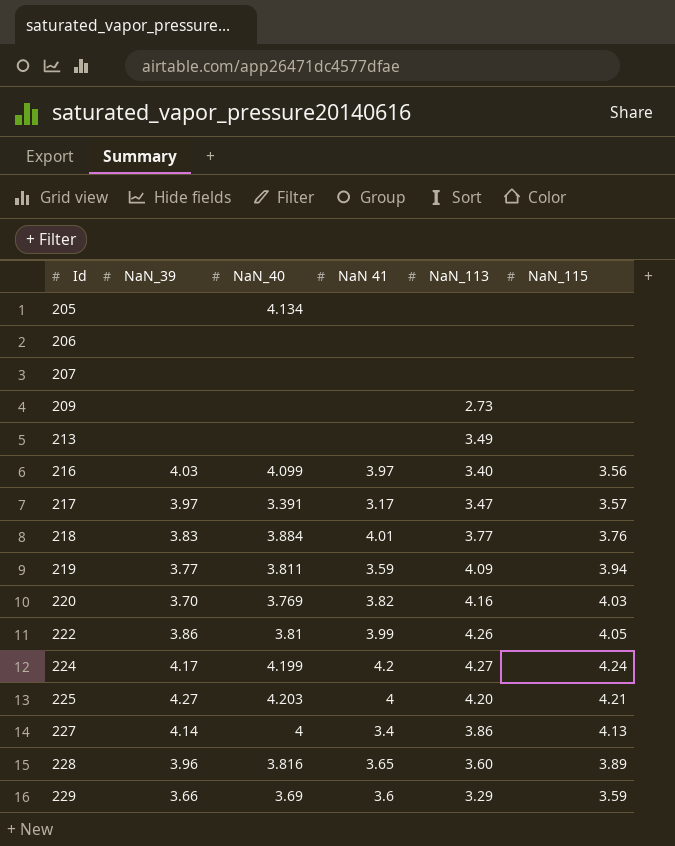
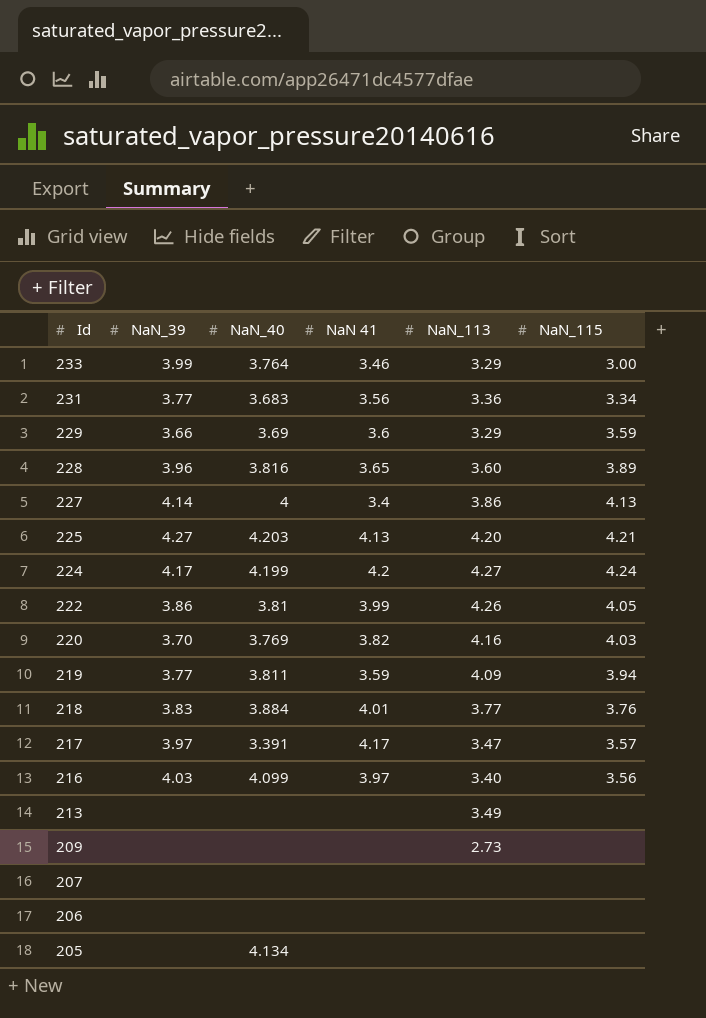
row order: Id ascending -> Id descending
row 233: none -> 3.99 | 3.764 | 3.46 | 3.29 | 3.00
row 231: none -> 3.77 | 3.683 | 3.56 | 3.36 | 3.34
225 | NaN 41: 4 -> 4.13
217 | NaN 41: 3.17 -> 4.17

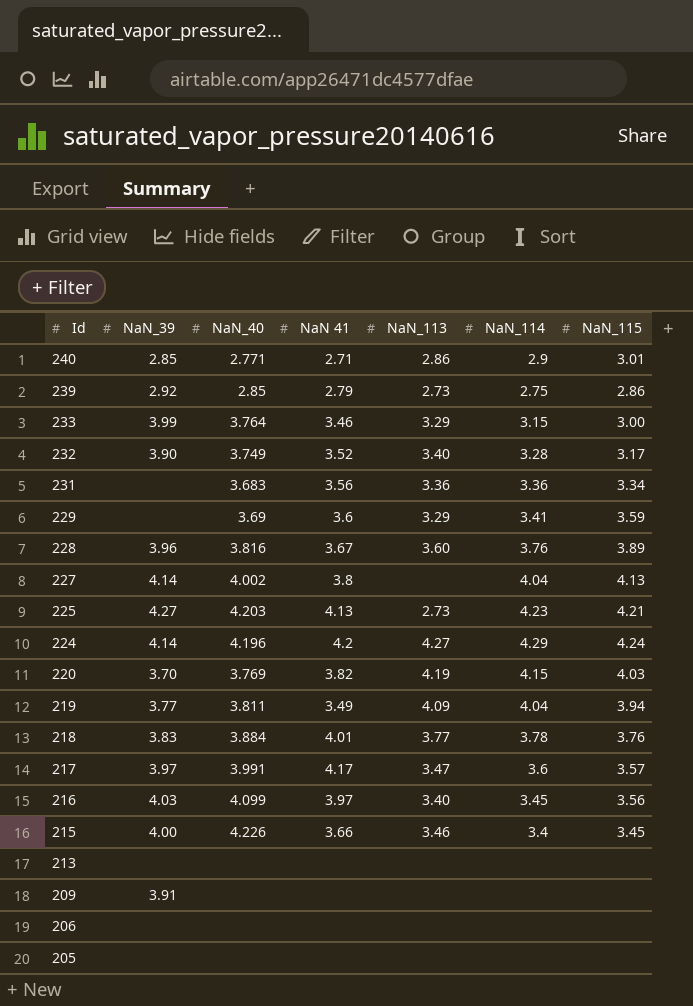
column NaN_114 | position: none -> 6
row 222: 3.86 | 3.81 | 3.99 | 4.26 | 4.05 -> none
row 207: none | none | none | none | none -> none
row 240: none -> 2.85 | 2.771 | 2.71 | 2.86 | 2.9 | 3.01
row 239: none -> 2.92 | 2.85 | 2.79 | 2.73 | 2.75 | 2.86
row 232: none -> 3.90 | 3.749 | 3.52 | 3.40 | 3.28 | 3.17
231 | NaN_39: 3.77 -> none
229 | NaN_39: 3.66 -> none
228 | NaN 41: 3.65 -> 3.67
227 | NaN_40: 4 -> 4.002
227 | NaN 41: 3.4 -> 3.8
227 | NaN_113: 3.86 -> none
225 | NaN_113: 4.20 -> 2.73
224 | NaN_39: 4.17 -> 4.14
224 | NaN_40: 4.199 -> 4.196
220 | NaN_113: 4.16 -> 4.19
219 | NaN 41: 3.59 -> 3.49
217 | NaN_40: 3.391 -> 3.991
row 215: none -> 4.00 | 4.226 | 3.66 | 3.46 | 3.4 | 3.45
213 | NaN_113: 3.49 -> none
209 | NaN_39: none -> 3.91
209 | NaN_113: 2.73 -> none
205 | NaN_40: 4.134 -> none

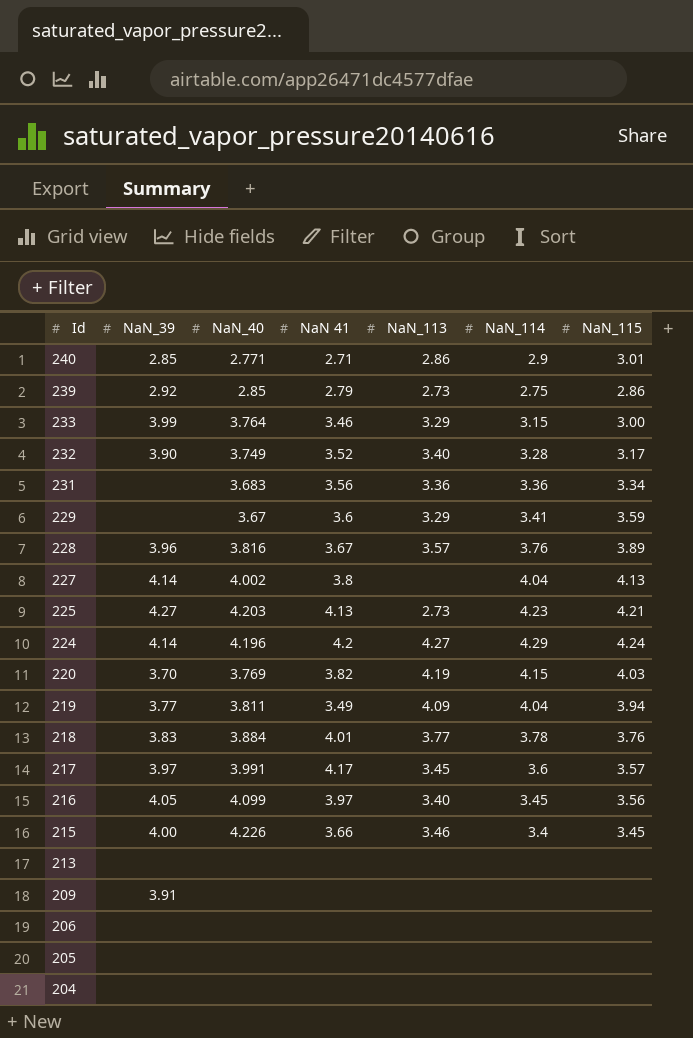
229 | NaN_40: 3.69 -> 3.67
228 | NaN_113: 3.60 -> 3.57
217 | NaN_113: 3.47 -> 3.45
216 | NaN_39: 4.03 -> 4.05
row 204: none -> none | none | none | none | none | none

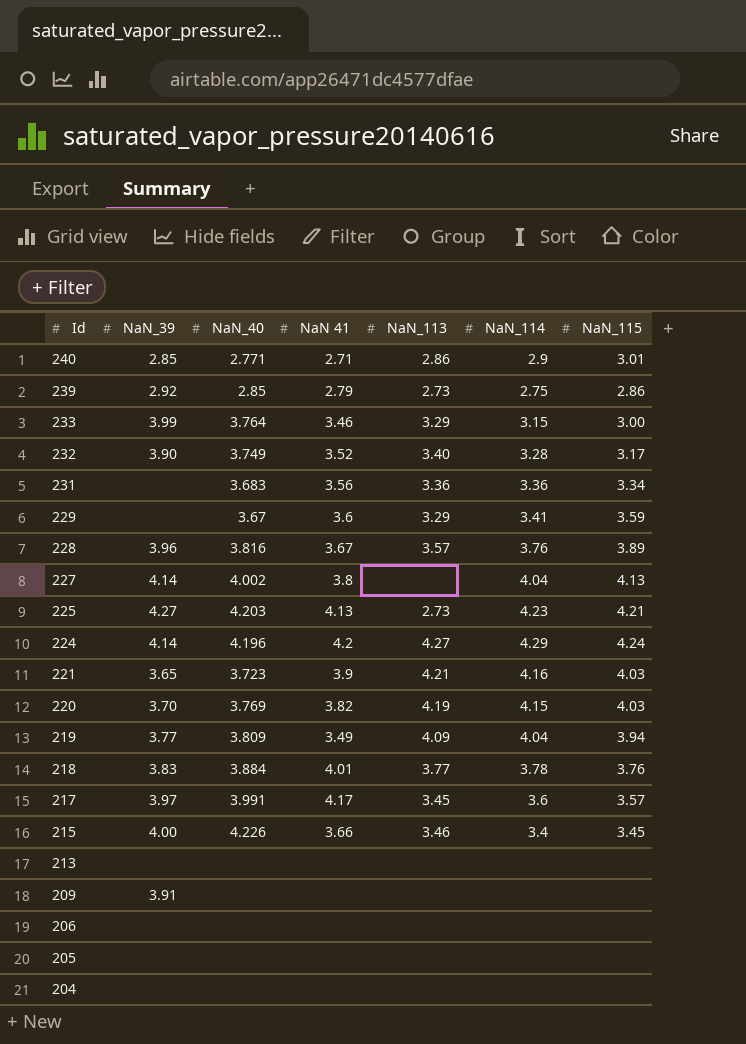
row 216: 4.05 | 4.099 | 3.97 | 3.40 | 3.45 | 3.56 -> none
row 221: none -> 3.65 | 3.723 | 3.9 | 4.21 | 4.16 | 4.03
219 | NaN_40: 3.811 -> 3.809

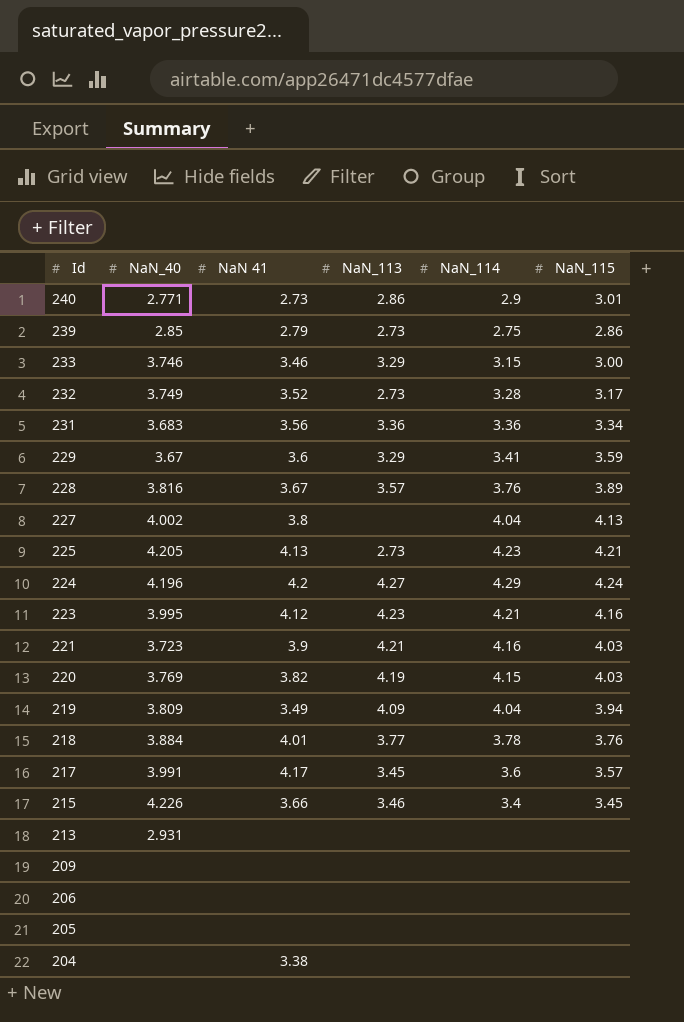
column NaN_39 | position: 2 -> none
240 | NaN 41: 2.71 -> 2.73
233 | NaN_40: 3.764 -> 3.746
232 | NaN_113: 3.40 -> 2.73
225 | NaN_40: 4.203 -> 4.205
row 223: none -> 3.995 | 4.12 | 4.23 | 4.21 | 4.16
213 | NaN_40: none -> 2.931
204 | NaN 41: none -> 3.38

